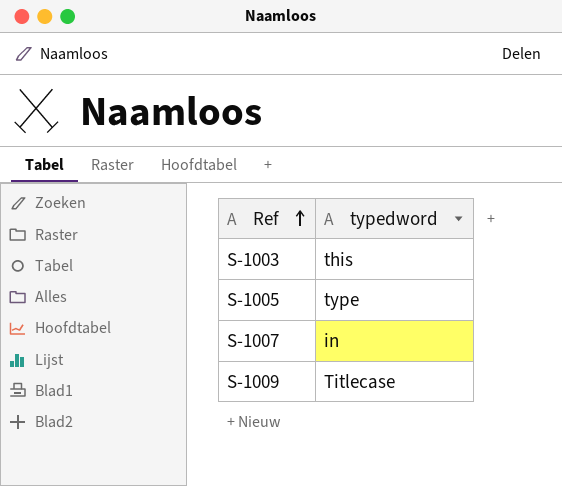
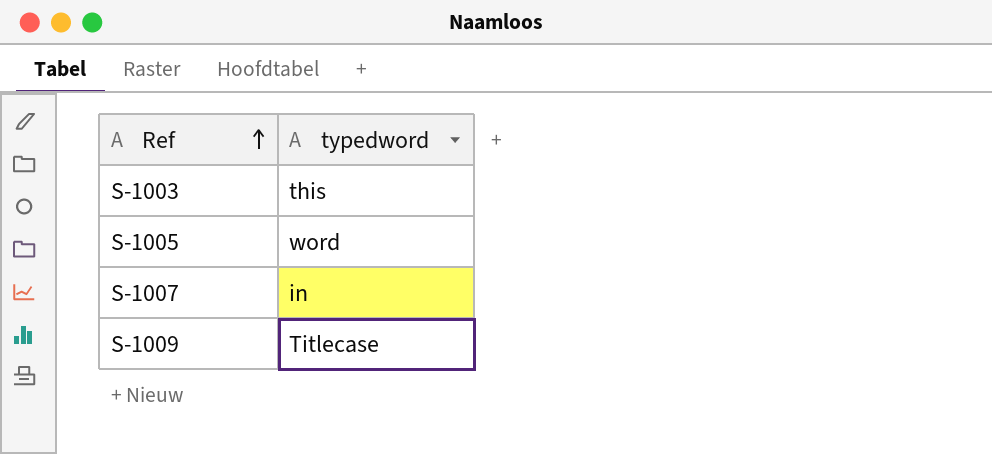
S-1005 | typedword: type -> word

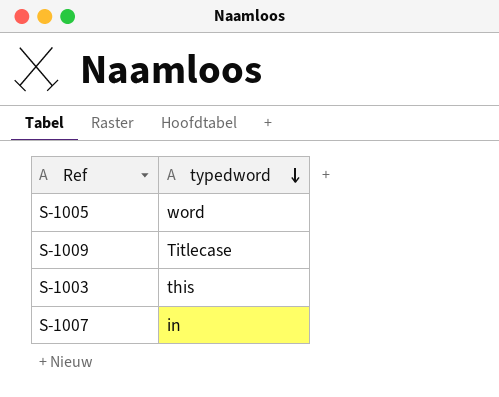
row order: Ref ascending -> typedword descending

